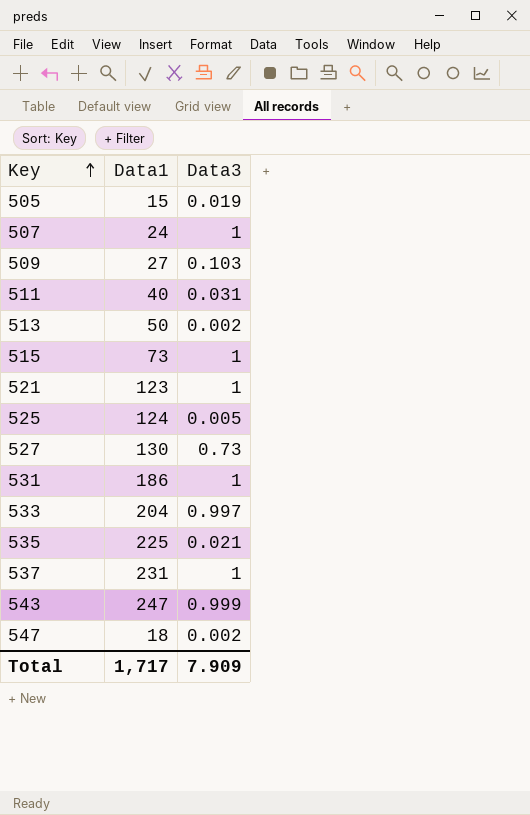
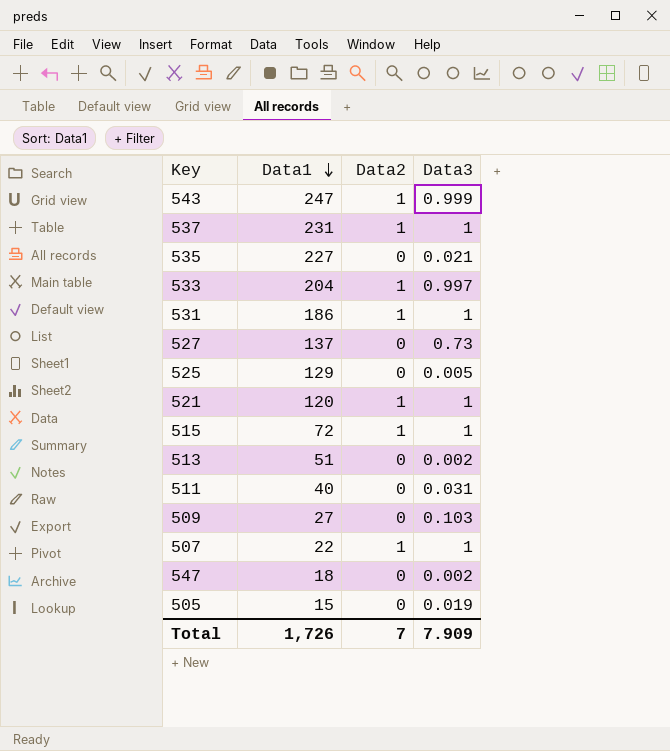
row order: Key ascending -> Data1 descending
column Data2 | position: none -> 3
535 | Data1: 225 -> 227
527 | Data1: 130 -> 137
525 | Data1: 124 -> 129
521 | Data1: 123 -> 120
515 | Data1: 73 -> 72
513 | Data1: 50 -> 51
507 | Data1: 24 -> 22
Total | Data1: 1,717 -> 1,726

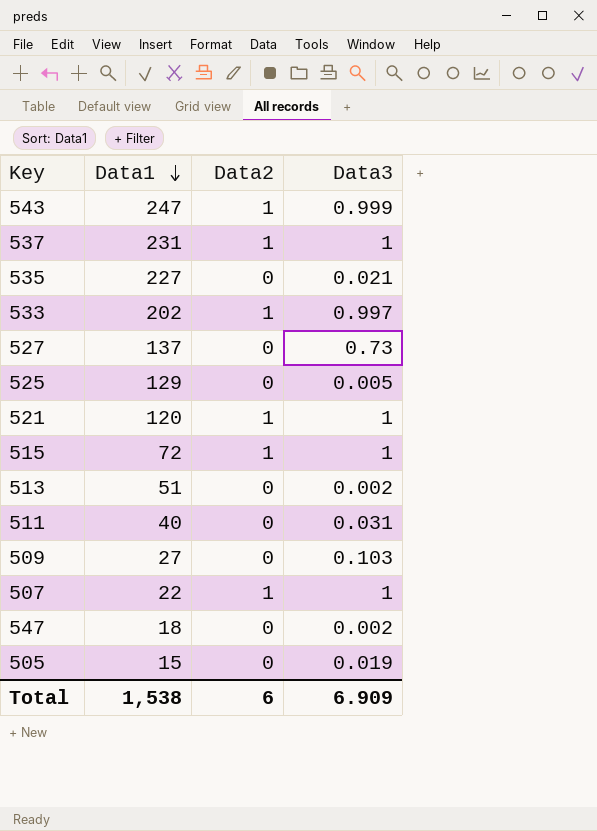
row 531: 186 | 1 | 1 -> none
533 | Data1: 204 -> 202
Total | Data1: 1,726 -> 1,538
Total | Data2: 7 -> 6
Total | Data3: 7.909 -> 6.909

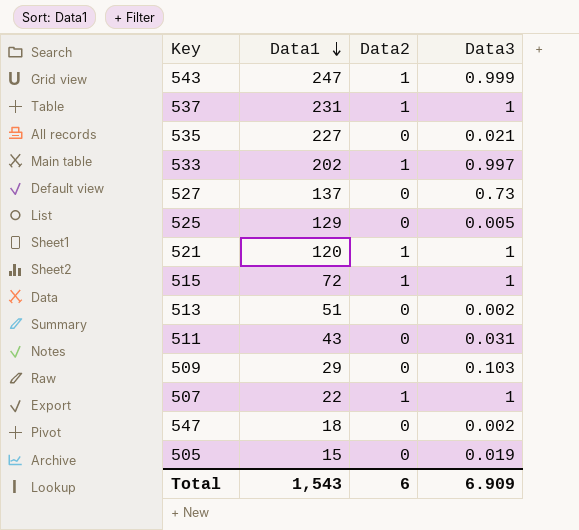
511 | Data1: 40 -> 43
509 | Data1: 27 -> 29
Total | Data1: 1,538 -> 1,543

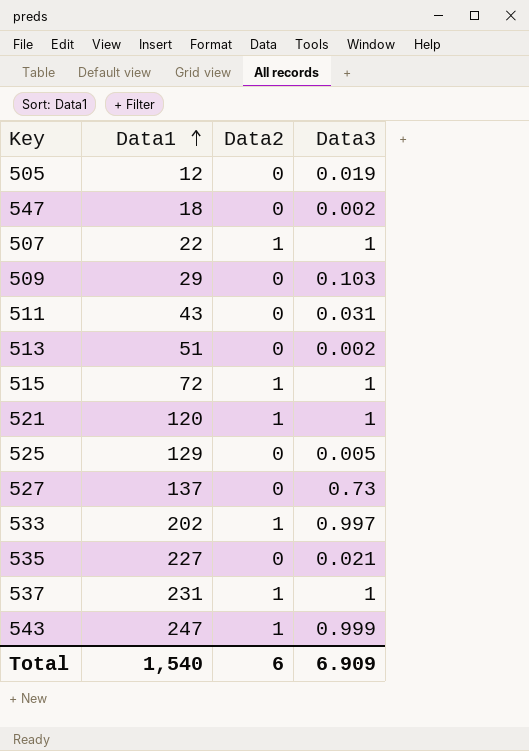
row order: Data1 descending -> Data1 ascending
505 | Data1: 15 -> 12
Total | Data1: 1,543 -> 1,540

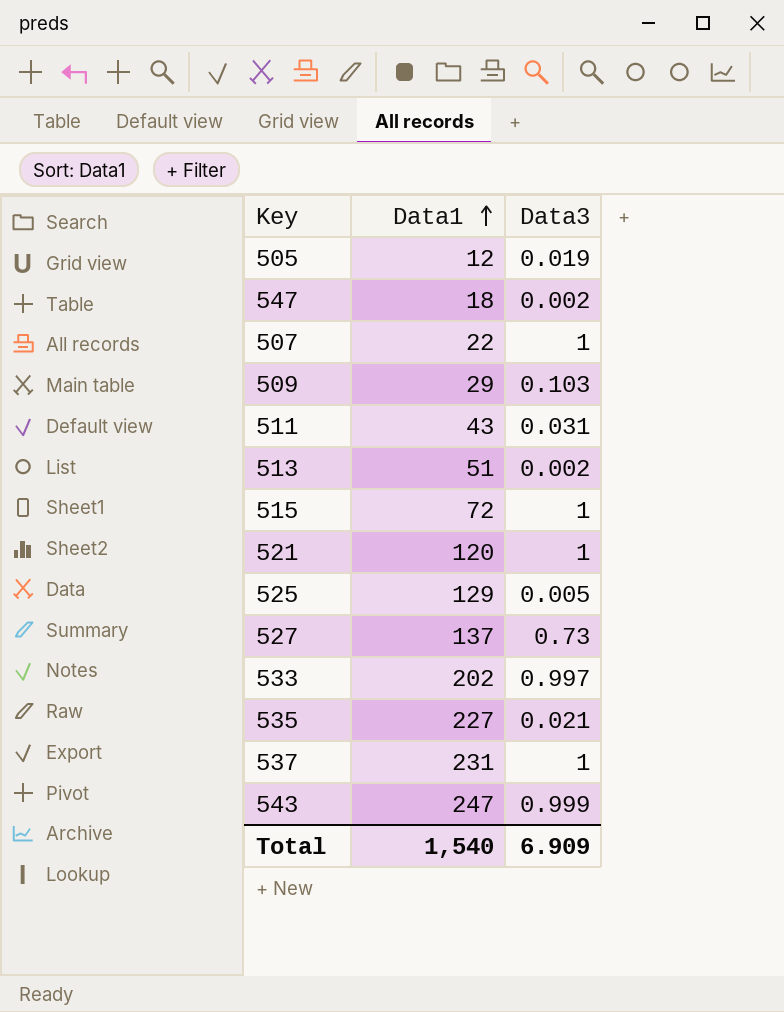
column Data2 | position: 3 -> none

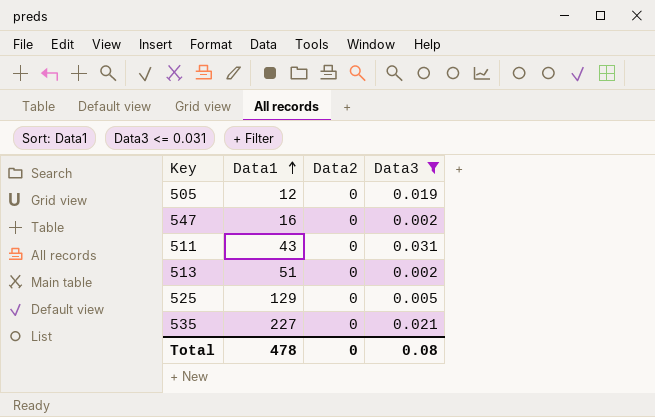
filter: none -> Data3 <= 0.031
column Data2 | position: none -> 3
547 | Data1: 18 -> 16
Total | Data1: 1,540 -> 478
Total | Data3: 6.909 -> 0.08

